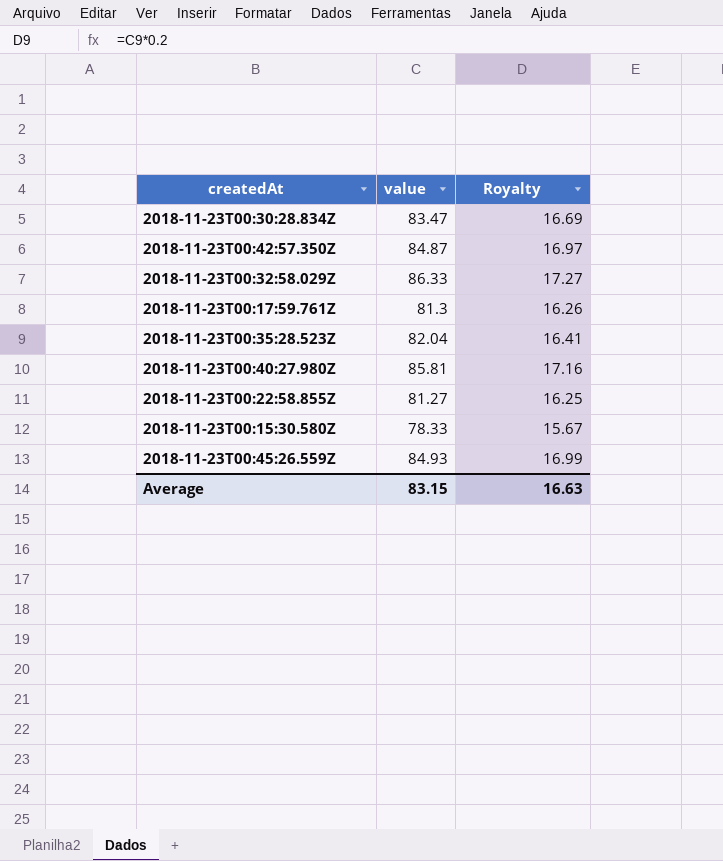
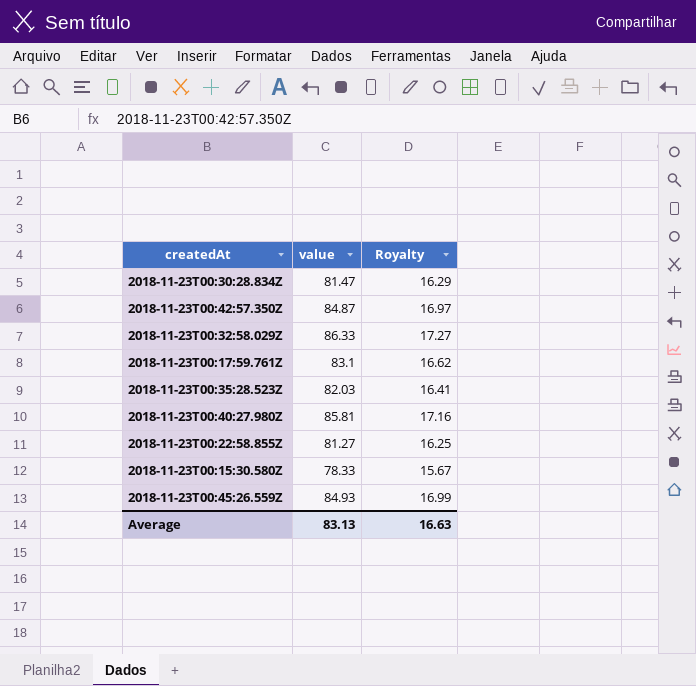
2018-11-23T00:30:28.834Z | value: 83.47 -> 81.47
2018-11-23T00:30:28.834Z | Royalty: 16.69 -> 16.29
2018-11-23T00:17:59.761Z | value: 81.3 -> 83.1
2018-11-23T00:17:59.761Z | Royalty: 16.26 -> 16.62
2018-11-23T00:35:28.523Z | value: 82.04 -> 82.03
Average | value: 83.15 -> 83.13

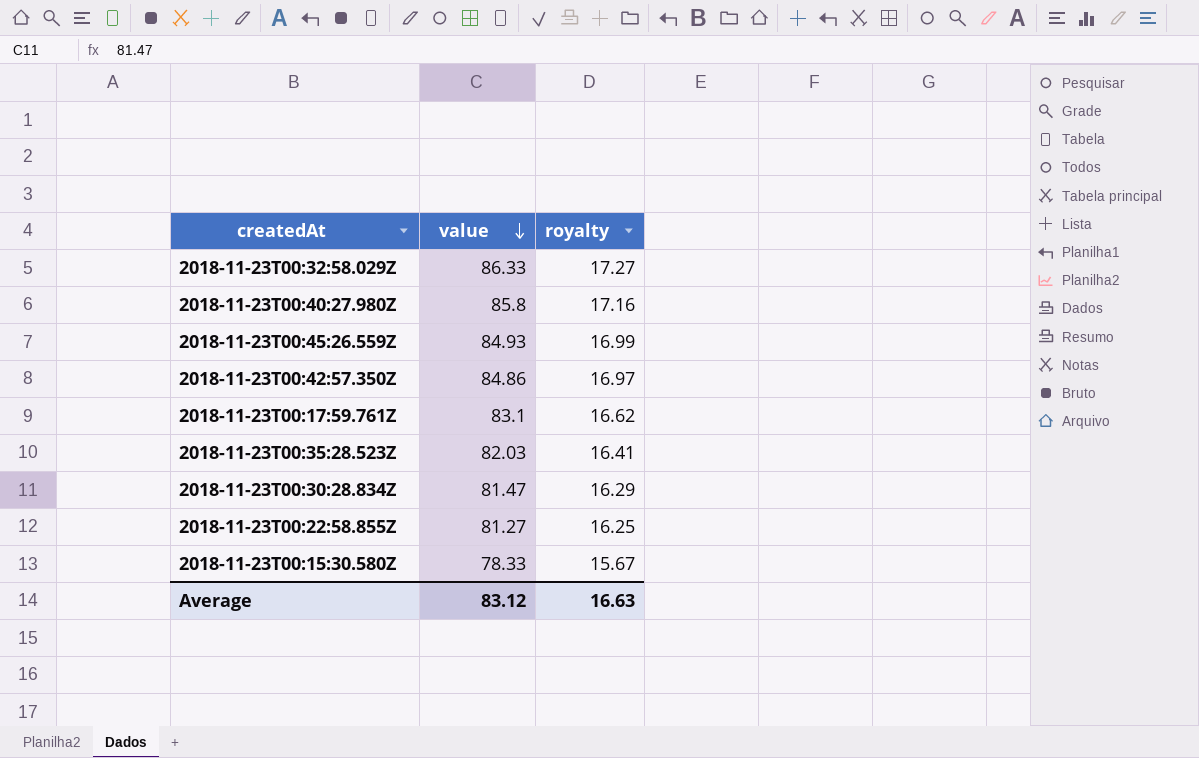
row order: none -> value descending
column name: Royalty -> royalty
2018-11-23T00:40:27.980Z | value: 85.81 -> 85.8
2018-11-23T00:42:57.350Z | value: 84.87 -> 84.86
Average | value: 83.13 -> 83.12

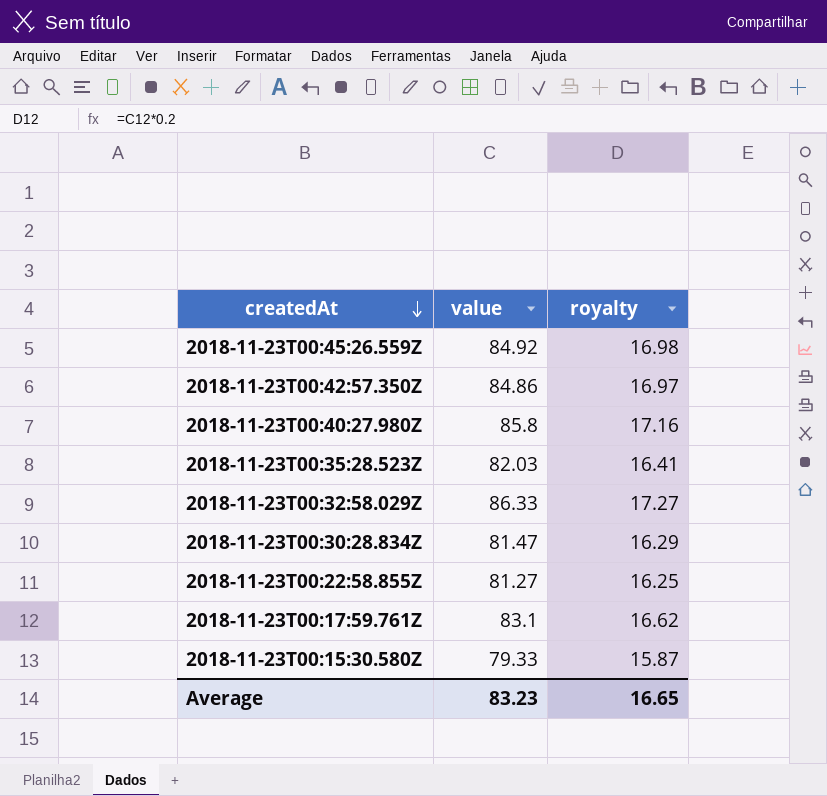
row order: value descending -> createdAt descending
2018-11-23T00:45:26.559Z | value: 84.93 -> 84.92
2018-11-23T00:45:26.559Z | royalty: 16.99 -> 16.98
2018-11-23T00:15:30.580Z | value: 78.33 -> 79.33
2018-11-23T00:15:30.580Z | royalty: 15.67 -> 15.87
Average | value: 83.12 -> 83.23
Average | royalty: 16.63 -> 16.65

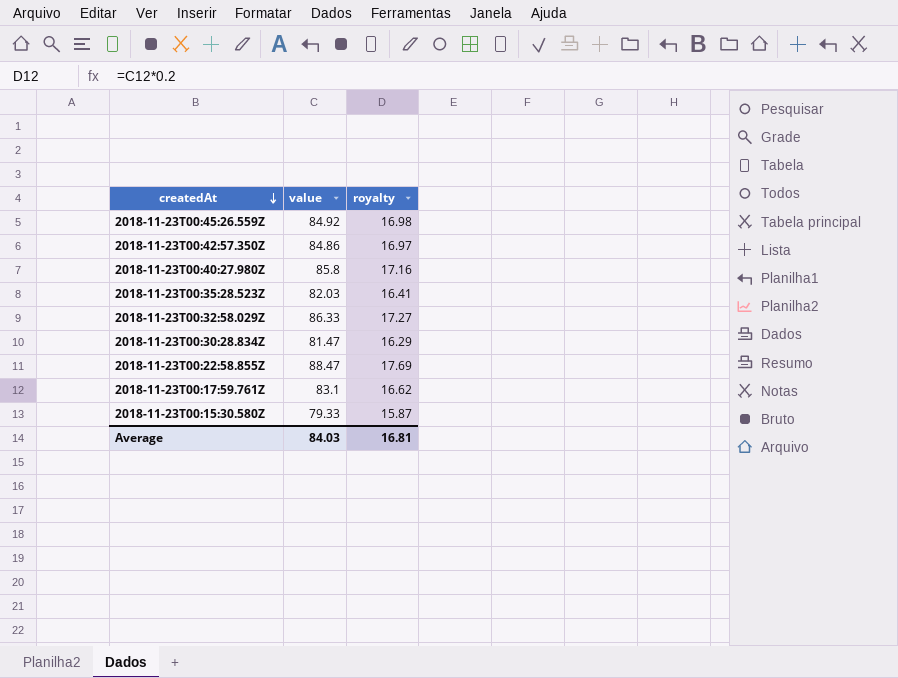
2018-11-23T00:22:58.855Z | value: 81.27 -> 88.47
2018-11-23T00:22:58.855Z | royalty: 16.25 -> 17.69
Average | value: 83.23 -> 84.03
Average | royalty: 16.65 -> 16.81

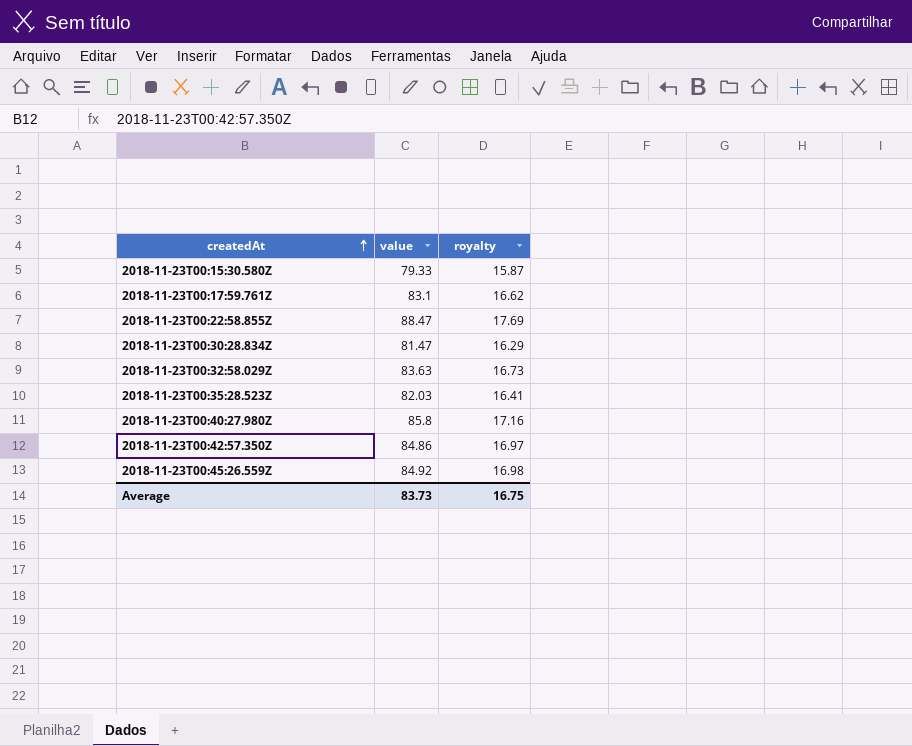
row order: createdAt descending -> createdAt ascending
2018-11-23T00:32:58.029Z | value: 86.33 -> 83.63
2018-11-23T00:32:58.029Z | royalty: 17.27 -> 16.73
Average | value: 84.03 -> 83.73
Average | royalty: 16.81 -> 16.75

